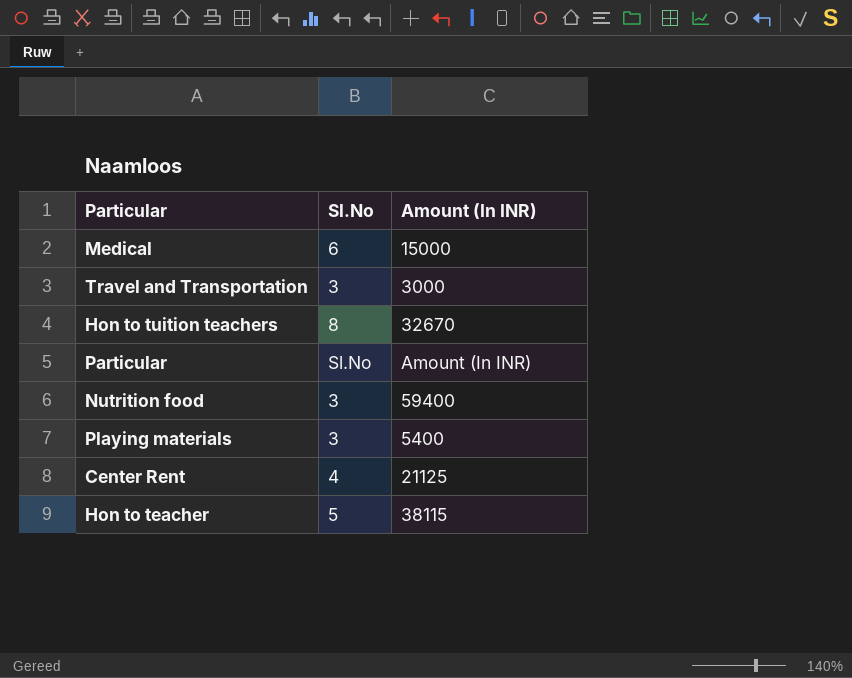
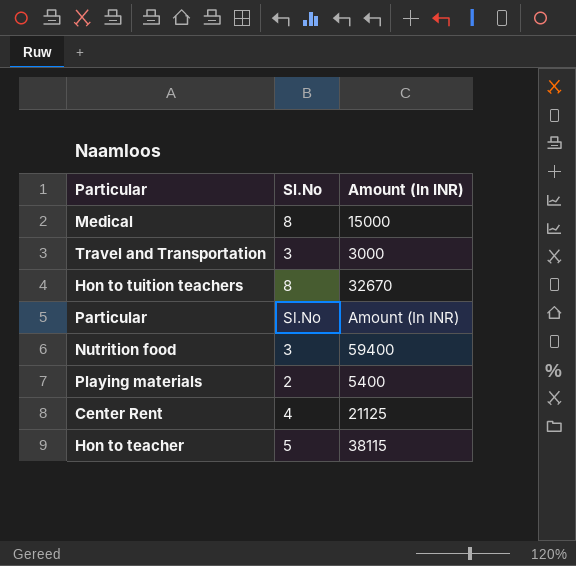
Medical | Sl.No: 6 -> 8
Playing materials | Sl.No: 3 -> 2

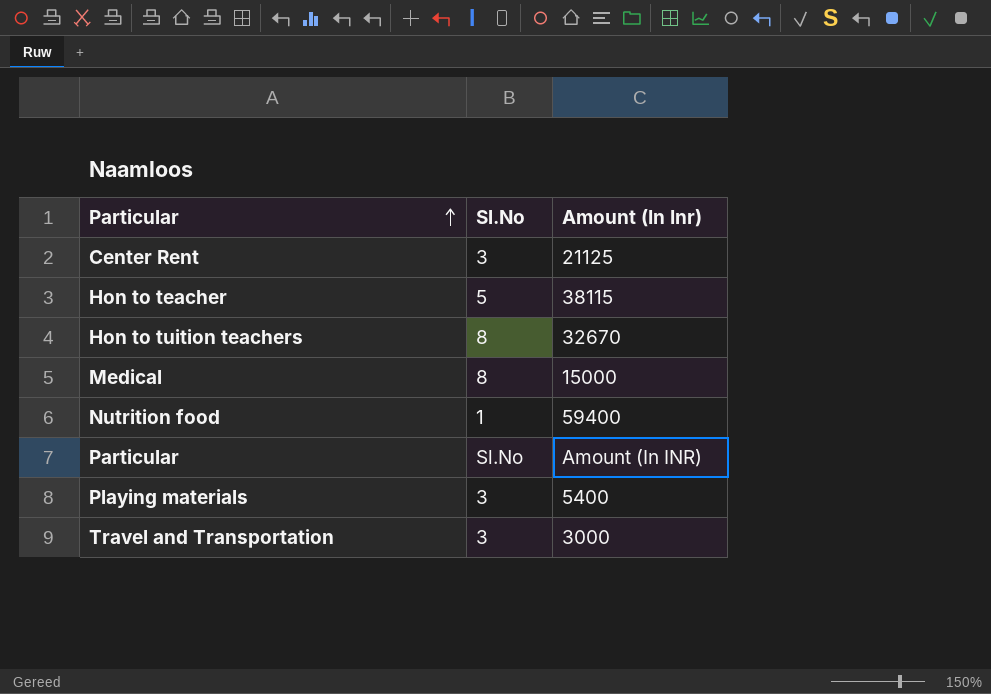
row order: none -> Particular ascending
column name: Amount (In INR) -> Amount (In Inr)
Center Rent | Sl.No: 4 -> 3
Nutrition food | Sl.No: 3 -> 1
Playing materials | Sl.No: 2 -> 3

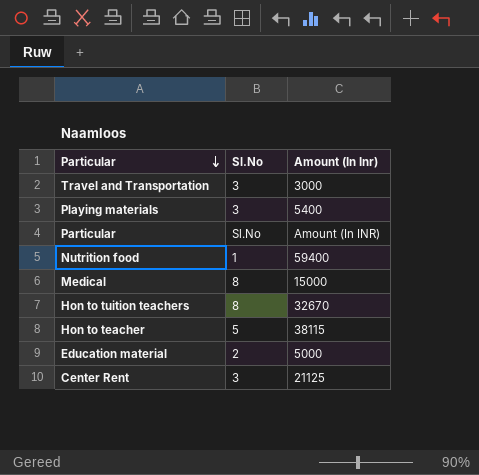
row order: Particular ascending -> Particular descending
row Education material: none -> 2 | 5000

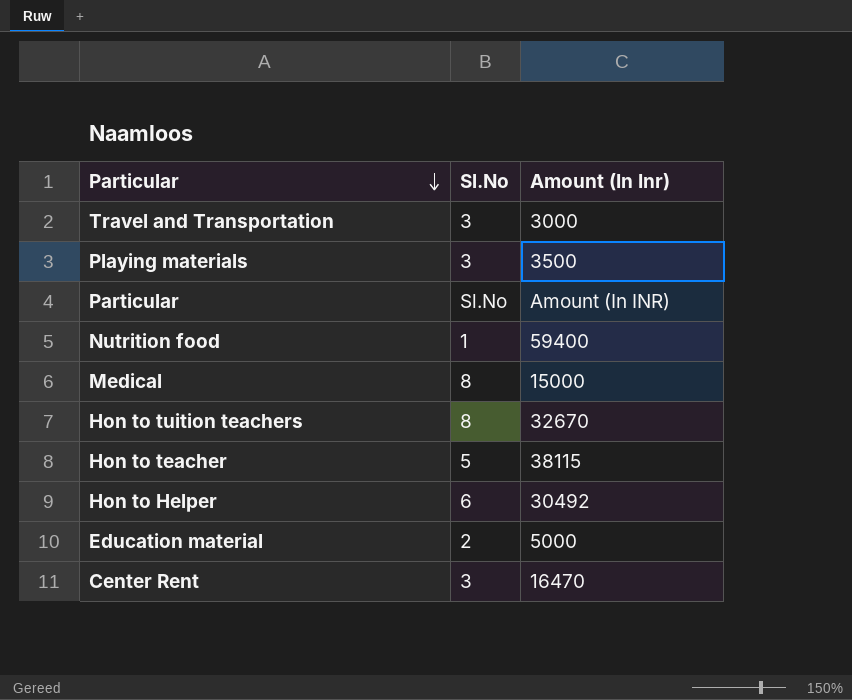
Playing materials | Amount (In Inr): 5400 -> 3500
row Hon to Helper: none -> 6 | 30492
Center Rent | Amount (In Inr): 21125 -> 16470

